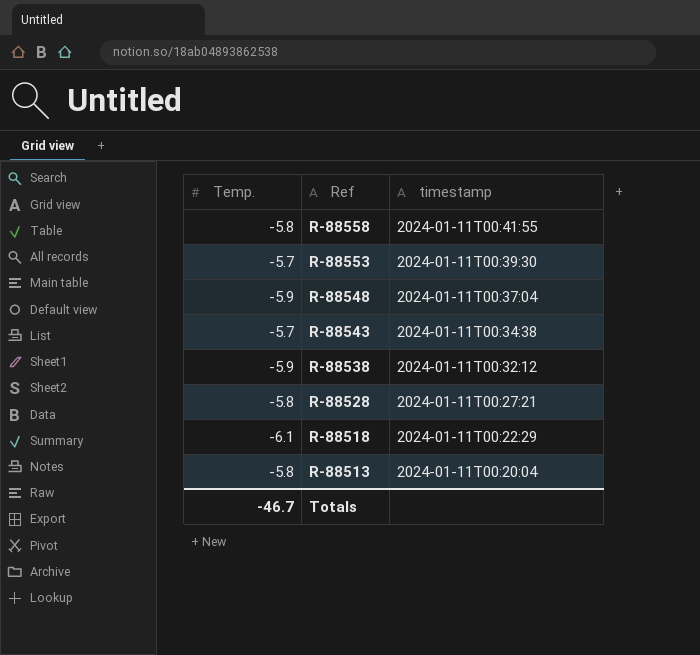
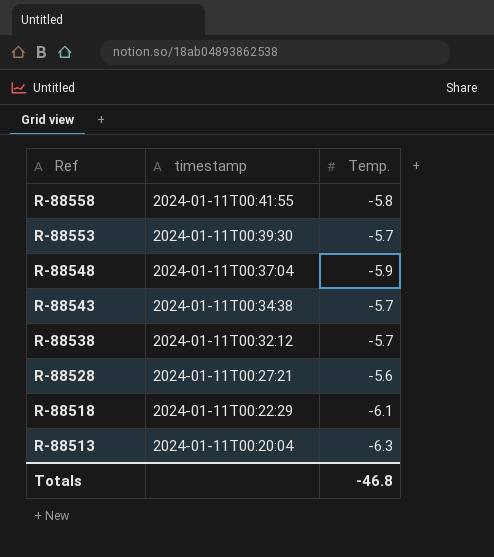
column Temp. | position: 1 -> 3
R-88538 | Temp.: -5.9 -> -5.7
R-88528 | Temp.: -5.8 -> -5.6
R-88513 | Temp.: -5.8 -> -6.3
Totals | Temp.: -46.7 -> -46.8

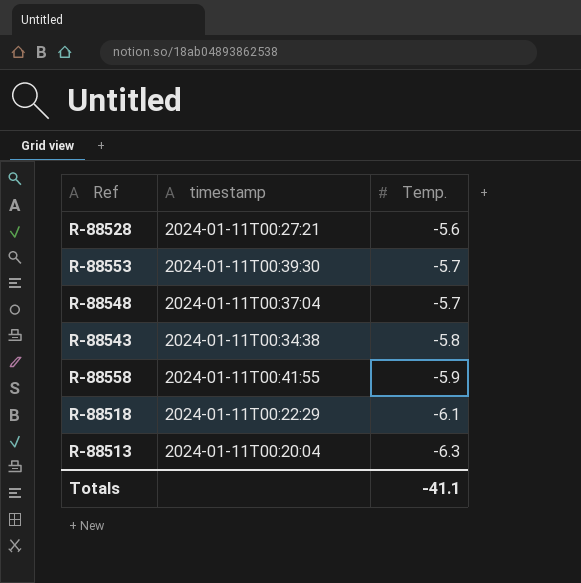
row order: Ref descending -> Temp. descending
row R-88538: 2024-01-11T00:32:12 | -5.7 -> none
R-88548 | Temp.: -5.9 -> -5.7
R-88543 | Temp.: -5.7 -> -5.8
R-88558 | Temp.: -5.8 -> -5.9
Totals | Temp.: -46.8 -> -41.1

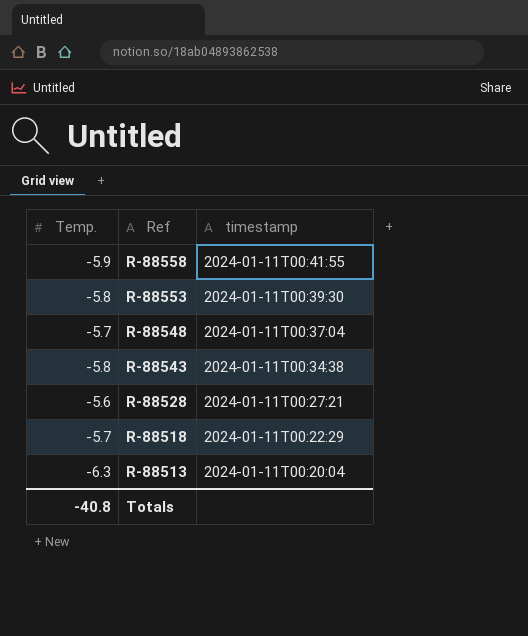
row order: Temp. descending -> Ref descending
column Temp. | position: 3 -> 1
R-88553 | Temp.: -5.7 -> -5.8
R-88518 | Temp.: -6.1 -> -5.7
Totals | Temp.: -41.1 -> -40.8

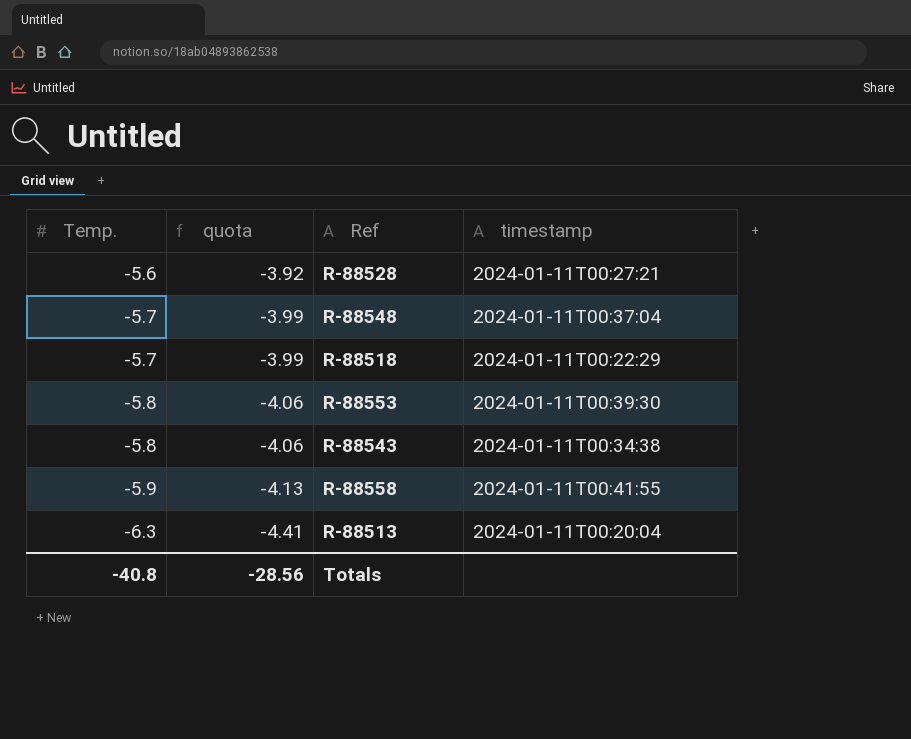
row order: Ref descending -> Temp. descending
column quota | formula: none -> [Temp.] * 0.7

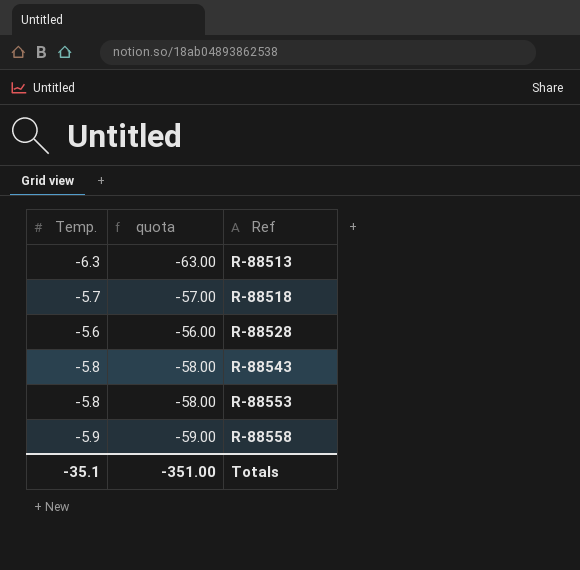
row order: Temp. descending -> Ref ascending
column timestamp | position: 4 -> none
column quota | formula: [Temp.] * 0.7 -> [Temp.] * 10
row R-88548: -5.7 | -3.99 | 2024-01-11T00:37:04 -> none
Totals | Temp.: -40.8 -> -35.1
Totals | quota: -28.56 -> -351.00

